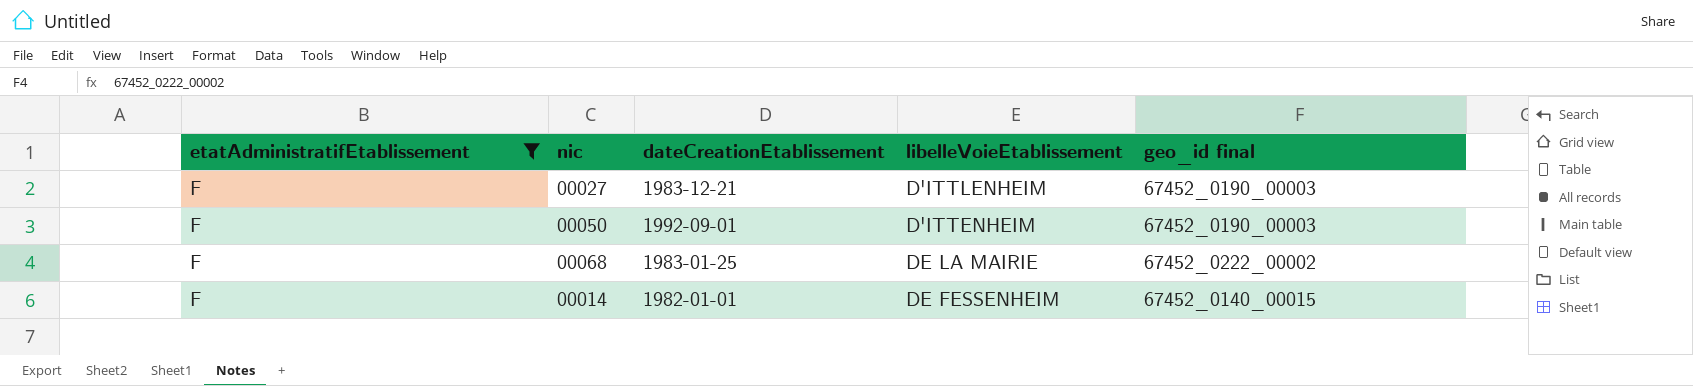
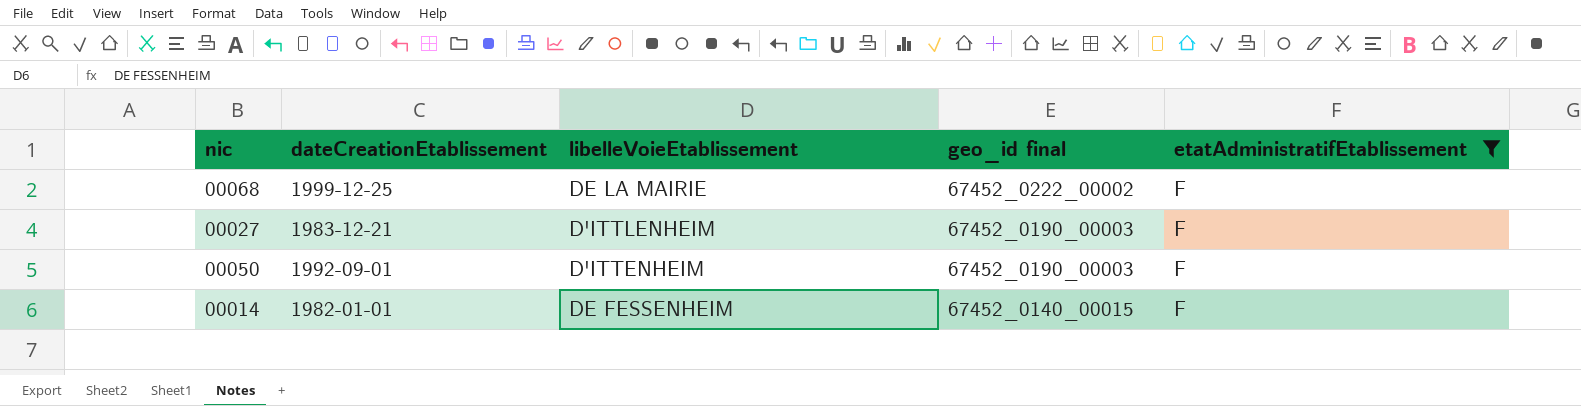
row order: none -> geo_id final descending
column etatAdministratifEtablissement | position: 1 -> 5
00068 | dateCreationEtablissement: 1983-01-25 -> 1999-12-25

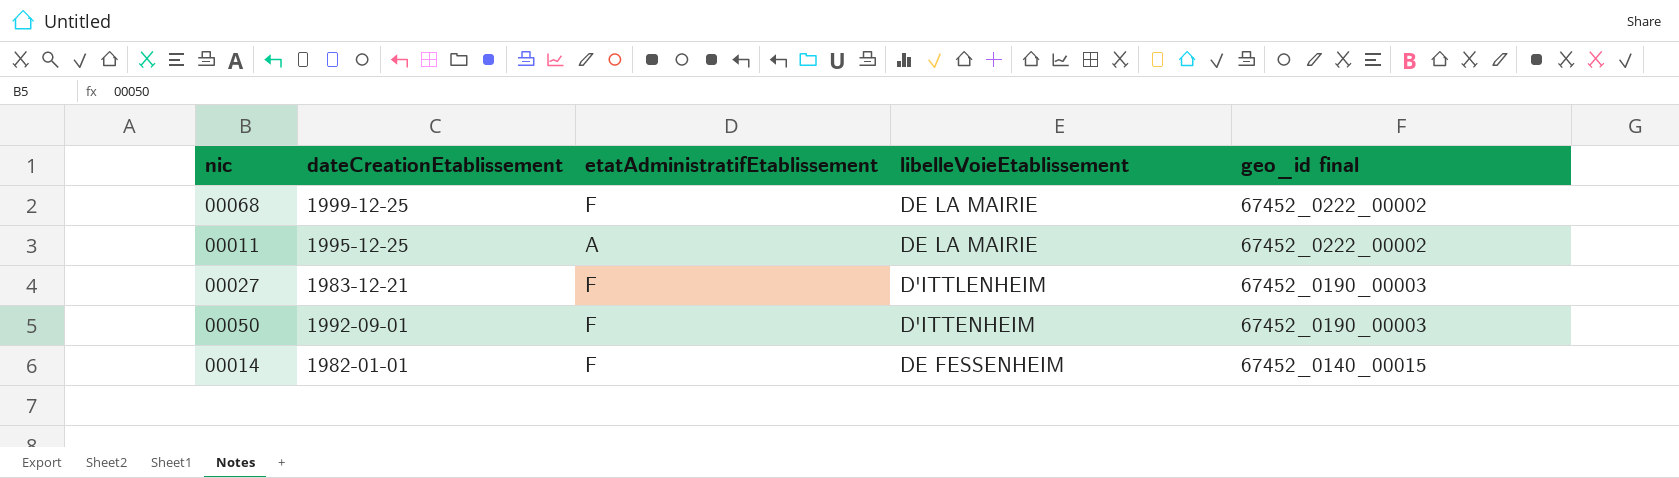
filter: etatAdministratifEtablissement = F -> none
column etatAdministratifEtablissement | position: 5 -> 3

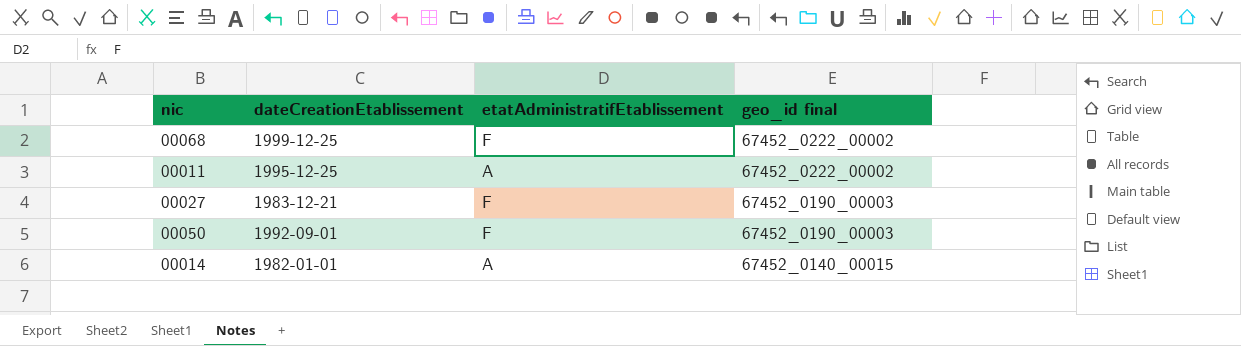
column libelleVoieEtablissement | position: 4 -> none
00014 | etatAdministratifEtablissement: F -> A

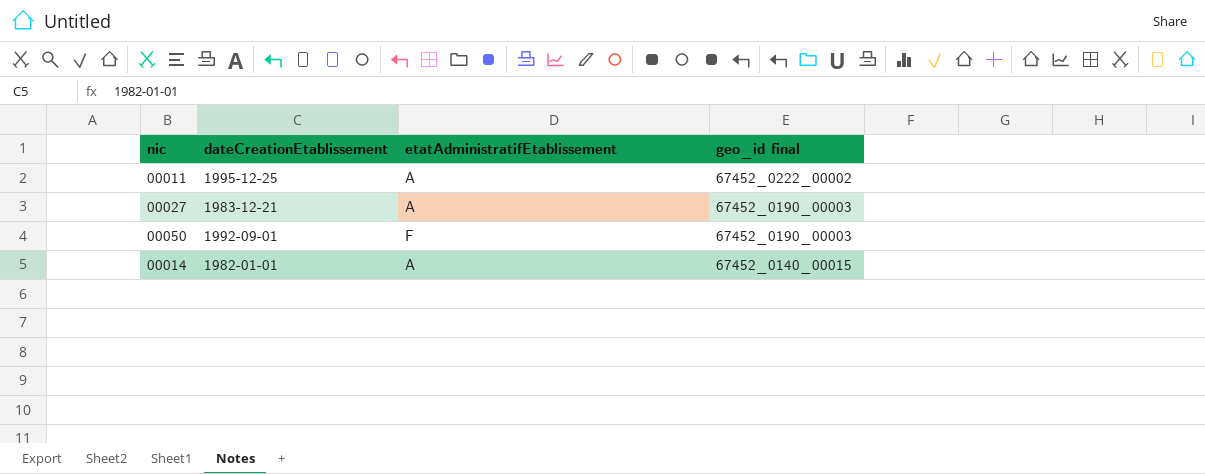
row 00068: 1999-12-25 | F | 67452_0222_00002 -> none
00027 | etatAdministratifEtablissement: F -> A

